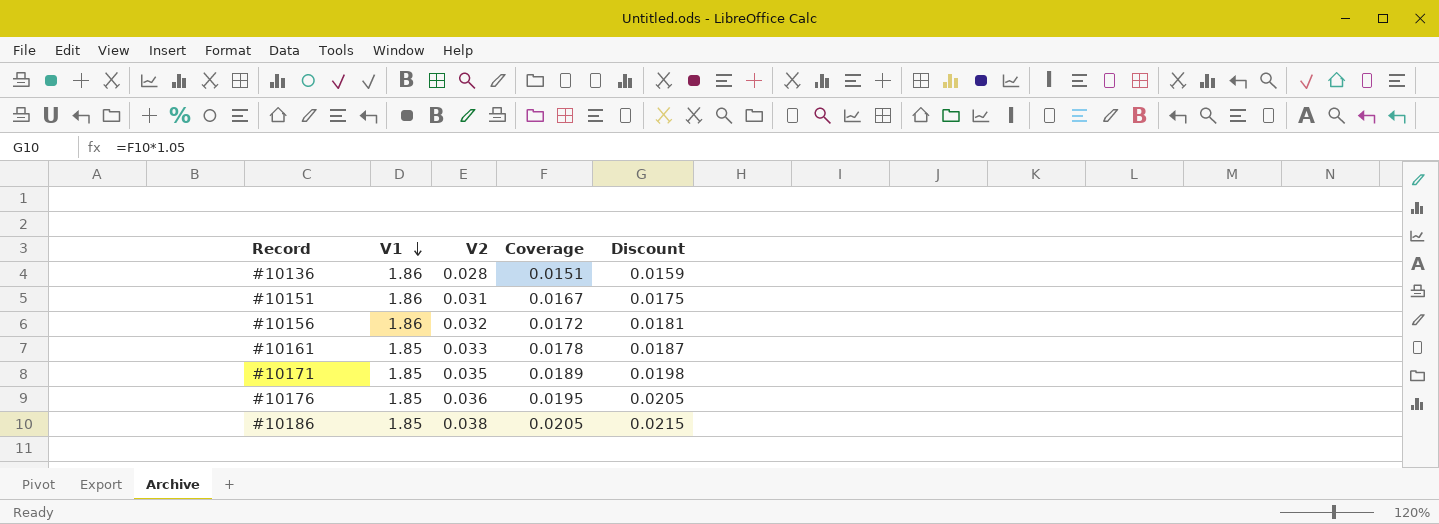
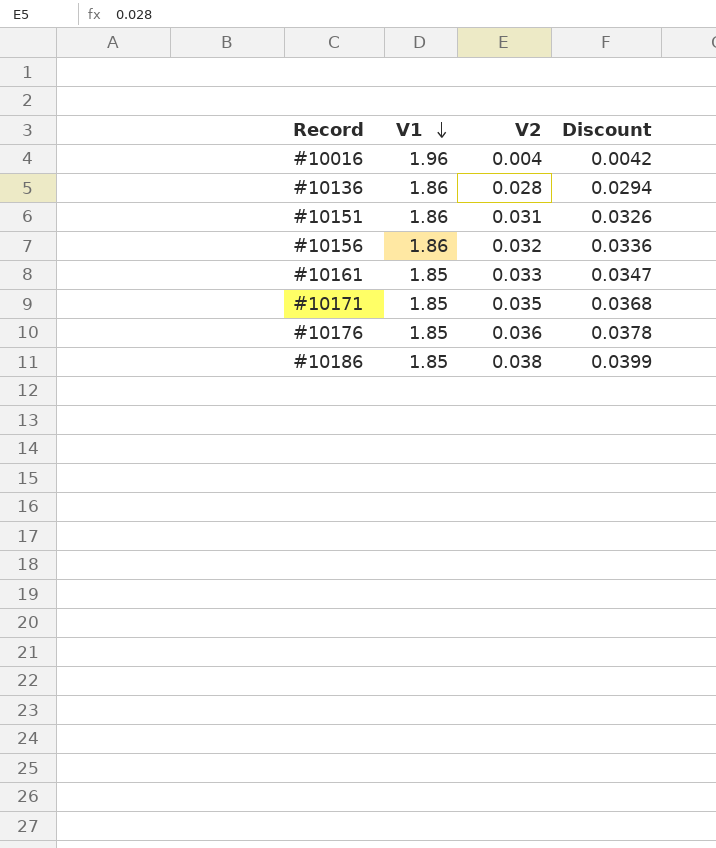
column Coverage | formula: [V2] / [V1] -> none
column Discount | formula: [Coverage] * 1.05 -> [V2] * 1.05
row #10016: none -> 1.96 | 0.004 | 0.0042

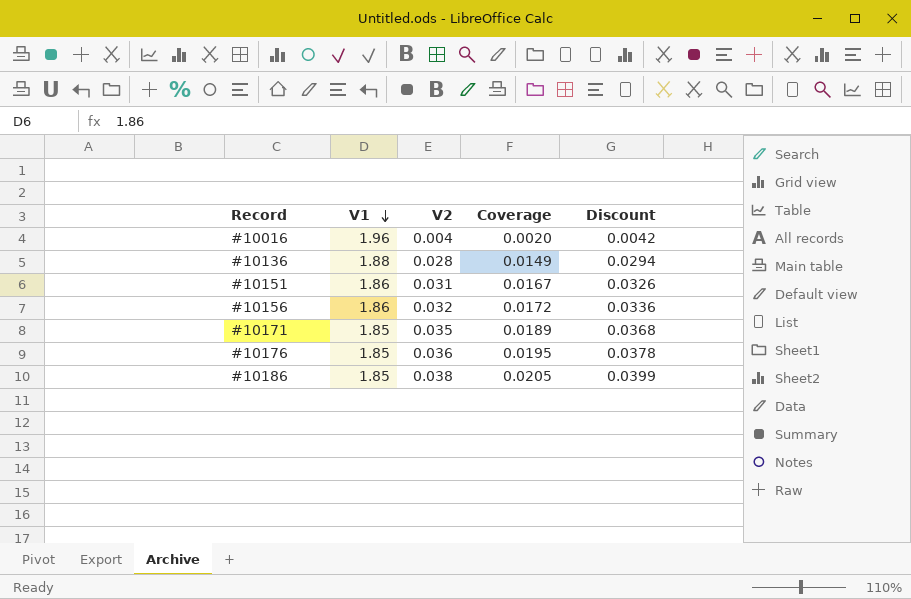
column Coverage | formula: none -> [V2] / [V1]
row #10161: 1.85 | 0.033 | 0.0347 -> none
#10136 | V1: 1.86 -> 1.88

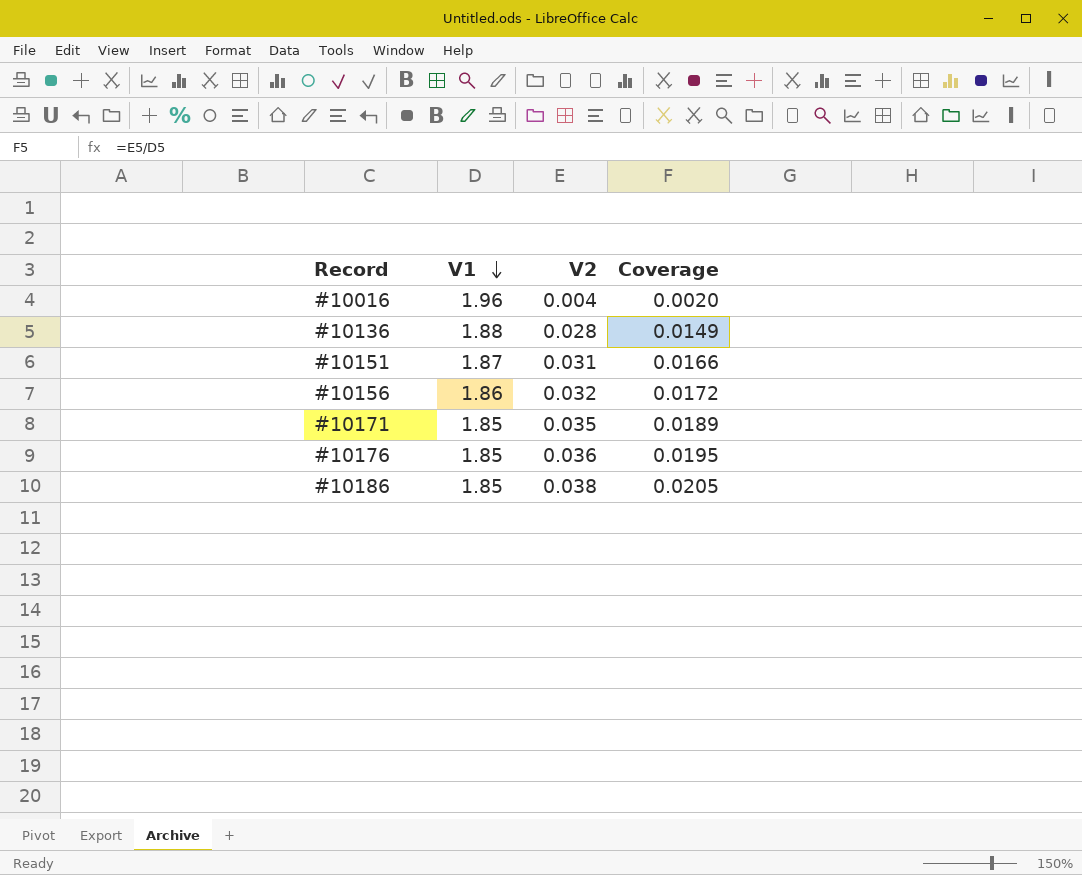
column Discount | formula: [V2] * 1.05 -> none
#10151 | V1: 1.86 -> 1.87
#10151 | Coverage: 0.0167 -> 0.0166

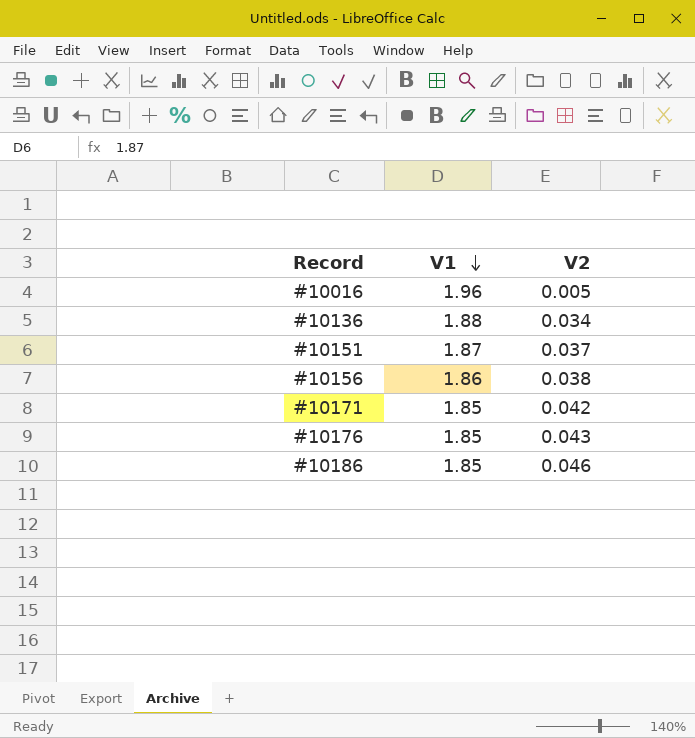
column Coverage | formula: [V2] / [V1] -> none
#10016 | V2: 0.004 -> 0.005
#10136 | V2: 0.028 -> 0.034
#10151 | V2: 0.031 -> 0.037
#10156 | V2: 0.032 -> 0.038
#10171 | V2: 0.035 -> 0.042
#10176 | V2: 0.036 -> 0.043
#10186 | V2: 0.038 -> 0.046

